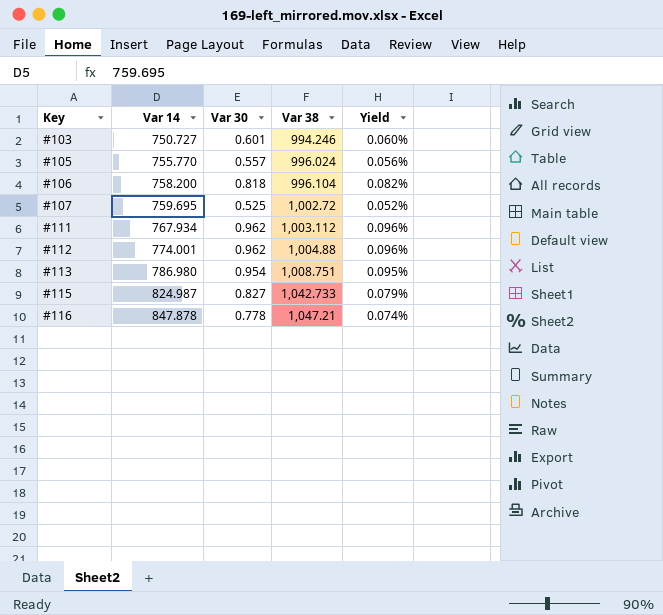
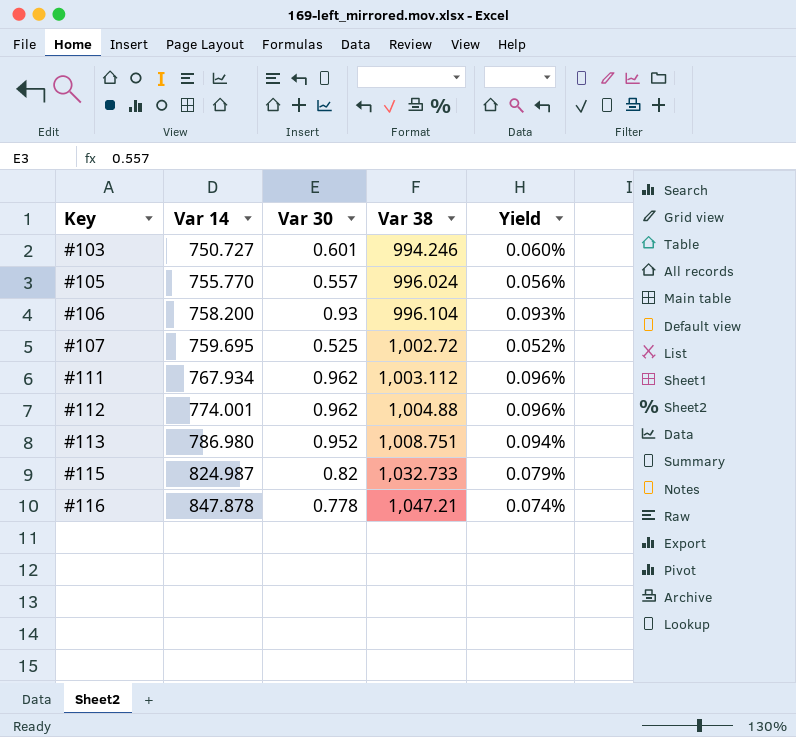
#106 | Var 30: 0.818 -> 0.93
#106 | Yield: 0.082% -> 0.093%
#113 | Var 30: 0.954 -> 0.952
#113 | Yield: 0.095% -> 0.094%
#115 | Var 30: 0.827 -> 0.82
#115 | Var 38: 1,042.733 -> 1,032.733

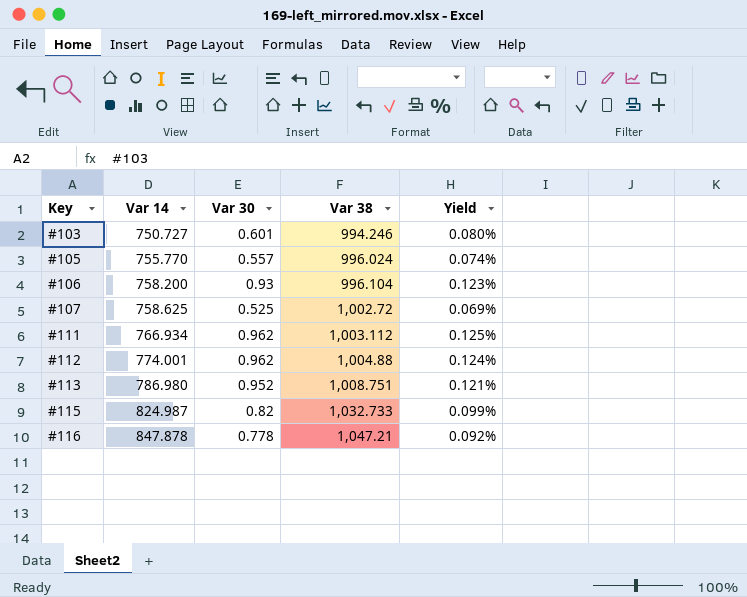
column Yield | formula: [Var 30] / [Var 38] -> [Var 30] / [Var 14]
#107 | Var 14: 759.695 -> 758.625
#111 | Var 14: 767.934 -> 766.934

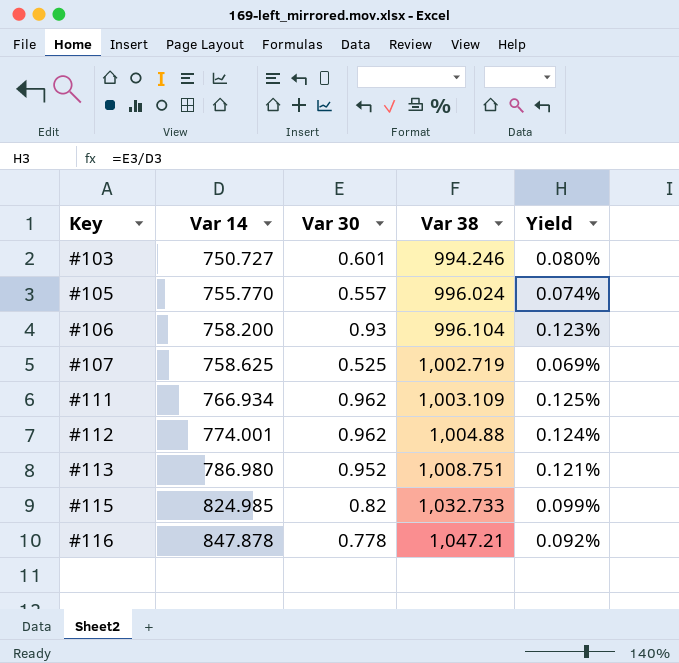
#107 | Var 38: 1,002.72 -> 1,002.719
#111 | Var 38: 1,003.112 -> 1,003.109
#115 | Var 14: 824.987 -> 824.985

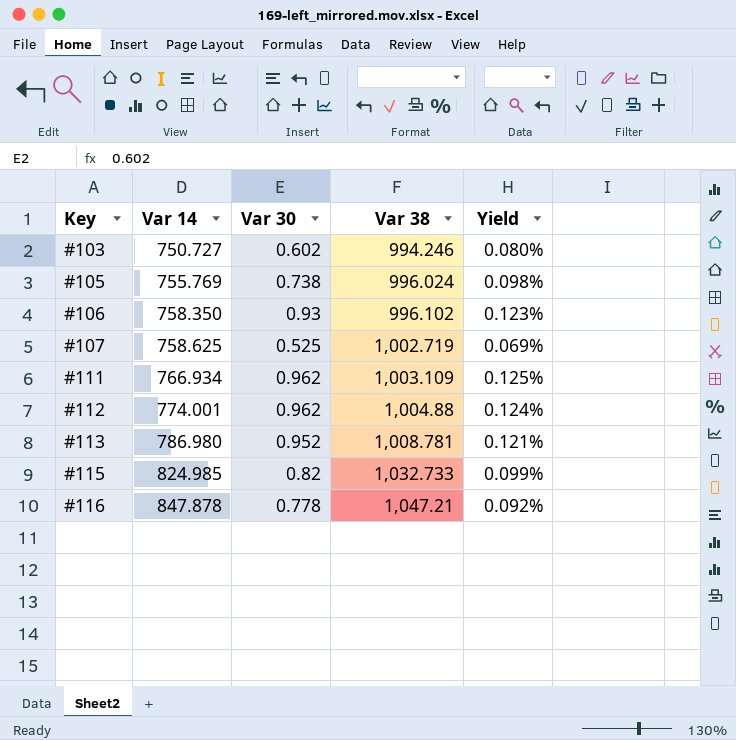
#103 | Var 30: 0.601 -> 0.602
#105 | Var 14: 755.770 -> 755.769
#105 | Var 30: 0.557 -> 0.738
#105 | Yield: 0.074% -> 0.098%
#106 | Var 14: 758.200 -> 758.350
#106 | Var 38: 996.104 -> 996.102
#113 | Var 38: 1,008.751 -> 1,008.781

